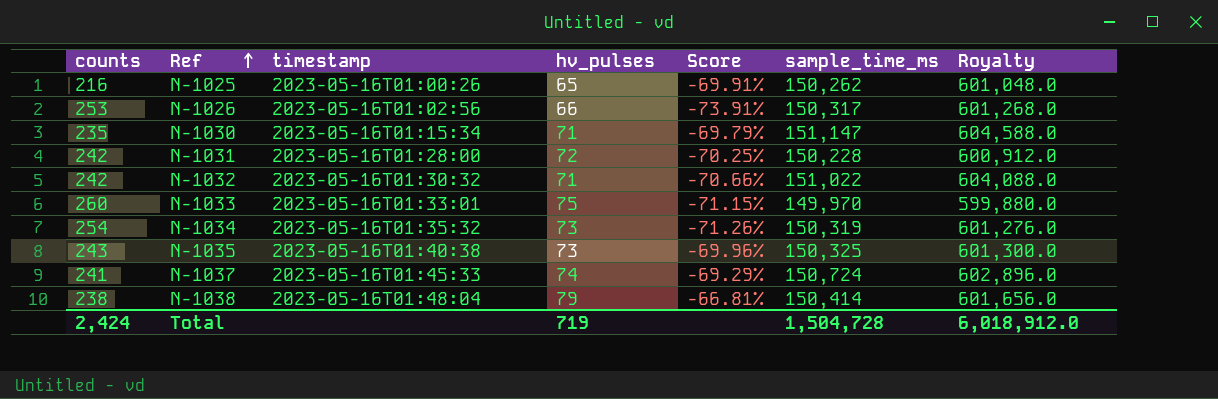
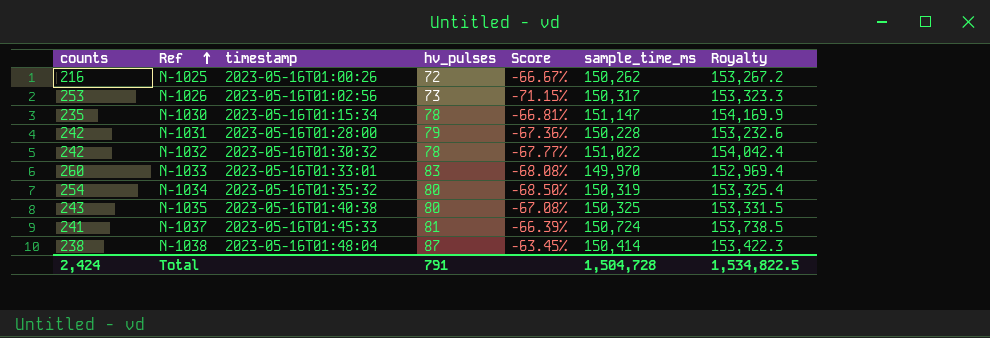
column Royalty | formula: [sample_time_ms] * 4 -> [sample_time_ms] * 1.02
N-1025 | hv_pulses: 65 -> 72
N-1025 | Score: -69.91% -> -66.67%
N-1026 | hv_pulses: 66 -> 73
N-1026 | Score: -73.91% -> -71.15%
N-1030 | hv_pulses: 71 -> 78
N-1030 | Score: -69.79% -> -66.81%
N-1031 | hv_pulses: 72 -> 79
N-1031 | Score: -70.25% -> -67.36%
N-1032 | hv_pulses: 71 -> 78
N-1032 | Score: -70.66% -> -67.77%
N-1033 | hv_pulses: 75 -> 83
N-1033 | Score: -71.15% -> -68.08%
N-1034 | hv_pulses: 73 -> 80
N-1034 | Score: -71.26% -> -68.50%
N-1035 | hv_pulses: 73 -> 80
N-1035 | Score: -69.96% -> -67.08%
N-1037 | hv_pulses: 74 -> 81
N-1037 | Score: -69.29% -> -66.39%
N-1038 | hv_pulses: 79 -> 87
N-1038 | Score: -66.81% -> -63.45%
Total | hv_pulses: 719 -> 791
Total | Royalty: 6,018,912.0 -> 1,534,822.5

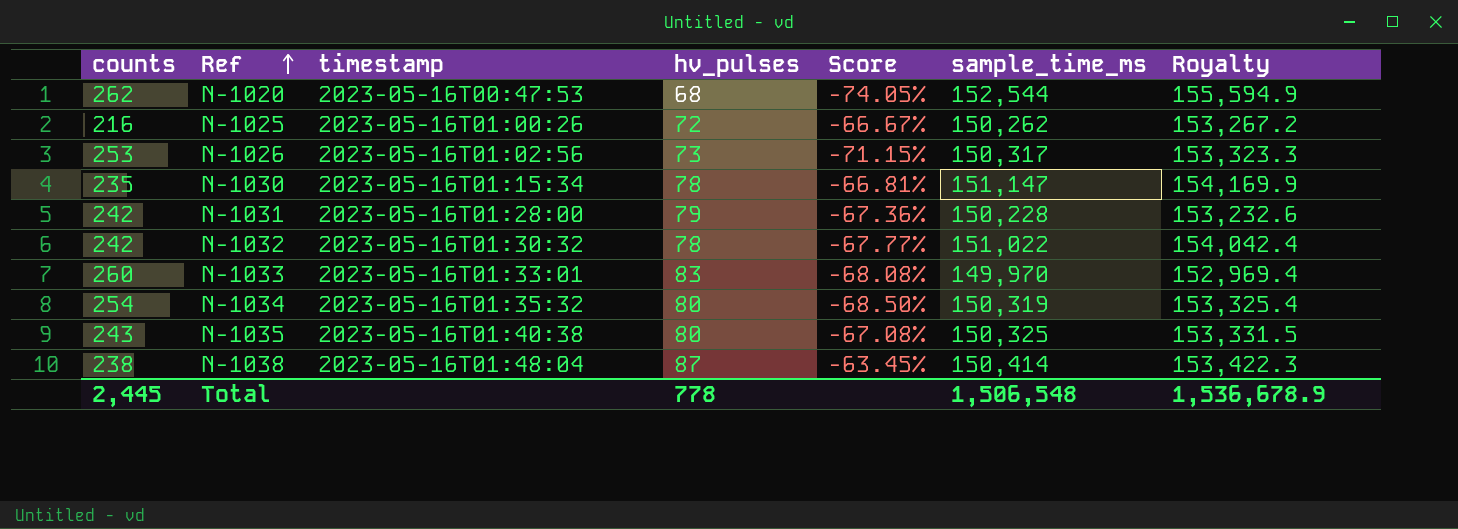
row N-1037: 241 | 2023-05-16T01:45:33 | 81 | -66.39% | 150,724 | 153,738.5 -> none
row N-1020: none -> 262 | 2023-05-16T00:47:53 | 68 | -74.05% | 152,544 | 155,594.9
Total | counts: 2,424 -> 2,445
Total | hv_pulses: 791 -> 778
Total | sample_time_ms: 1,504,728 -> 1,506,548
Total | Royalty: 1,534,822.5 -> 1,536,678.9

